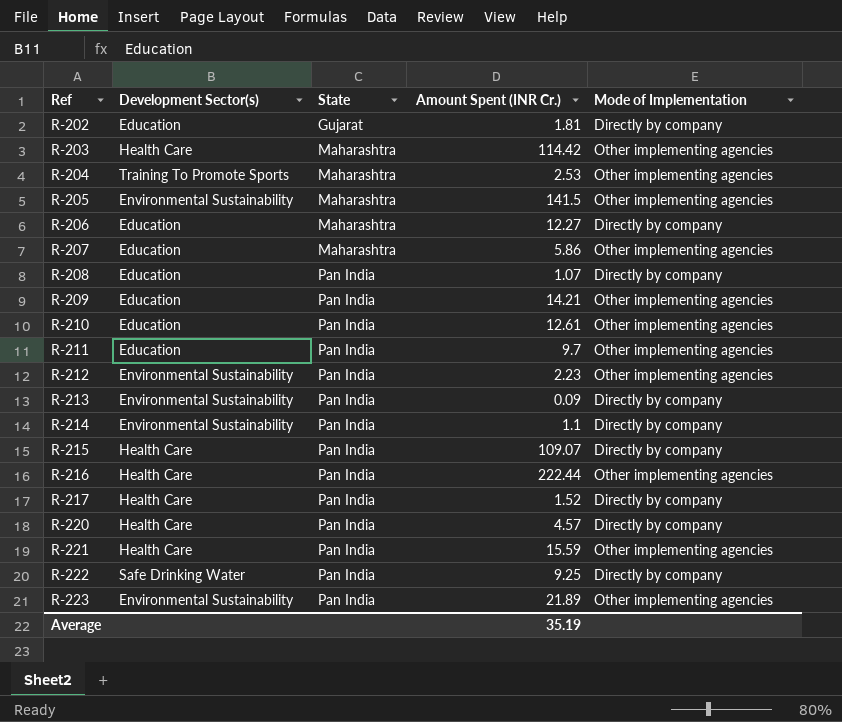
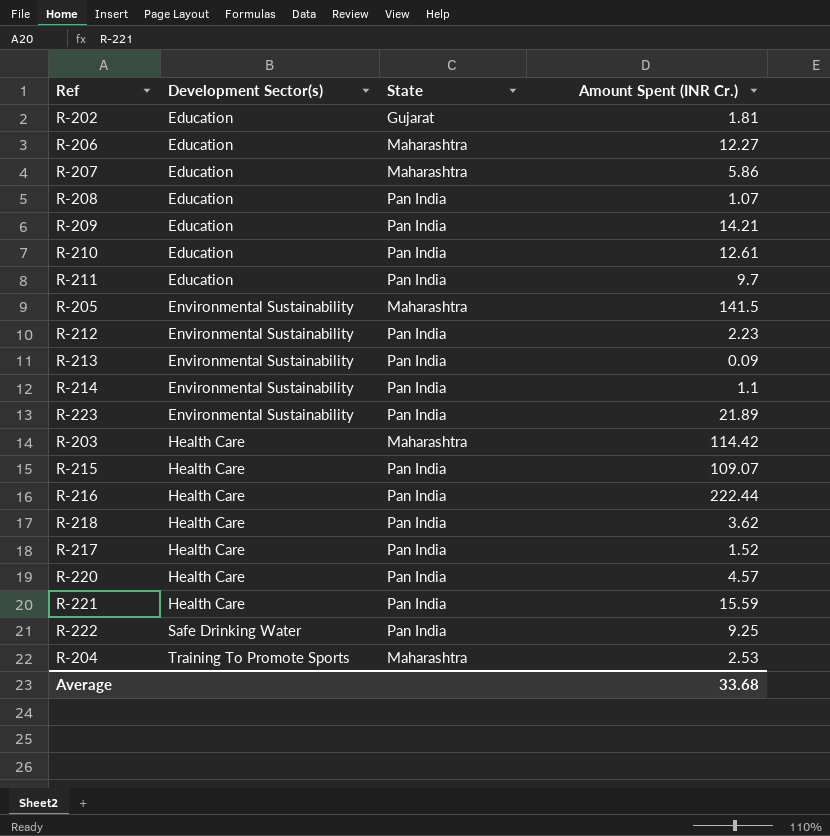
row order: Ref ascending -> Development Sector(s) ascending
column Mode of Implementation | position: 5 -> none
row R-218: none -> Health Care | Pan India | 3.62
Average | Amount Spent (INR Cr.): 35.19 -> 33.68

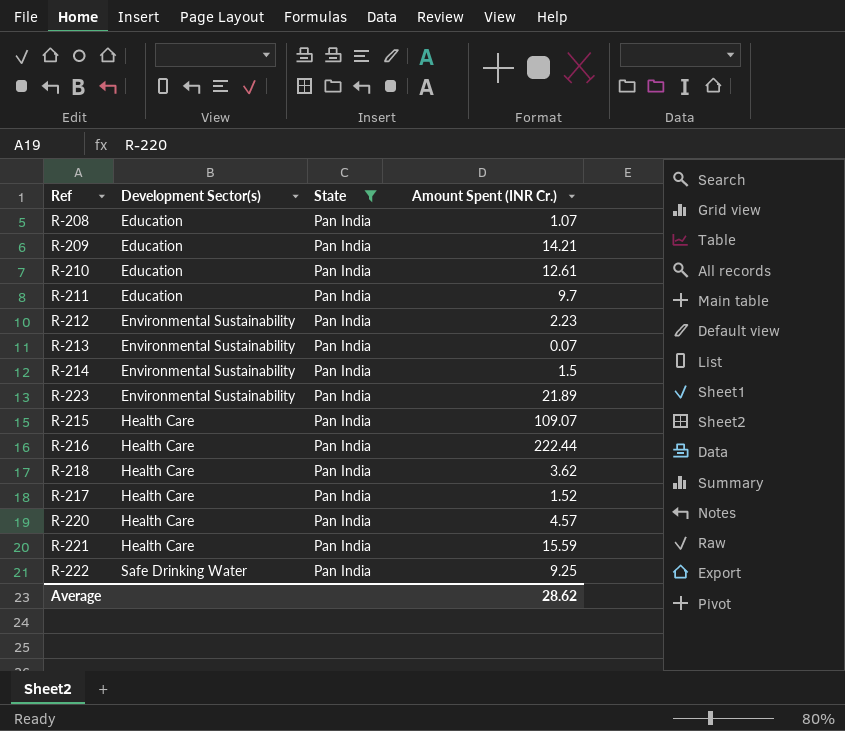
filter: none -> State = Pan India
R-213 | Amount Spent (INR Cr.): 0.09 -> 0.07
R-214 | Amount Spent (INR Cr.): 1.1 -> 1.5
Average | Amount Spent (INR Cr.): 33.68 -> 28.62

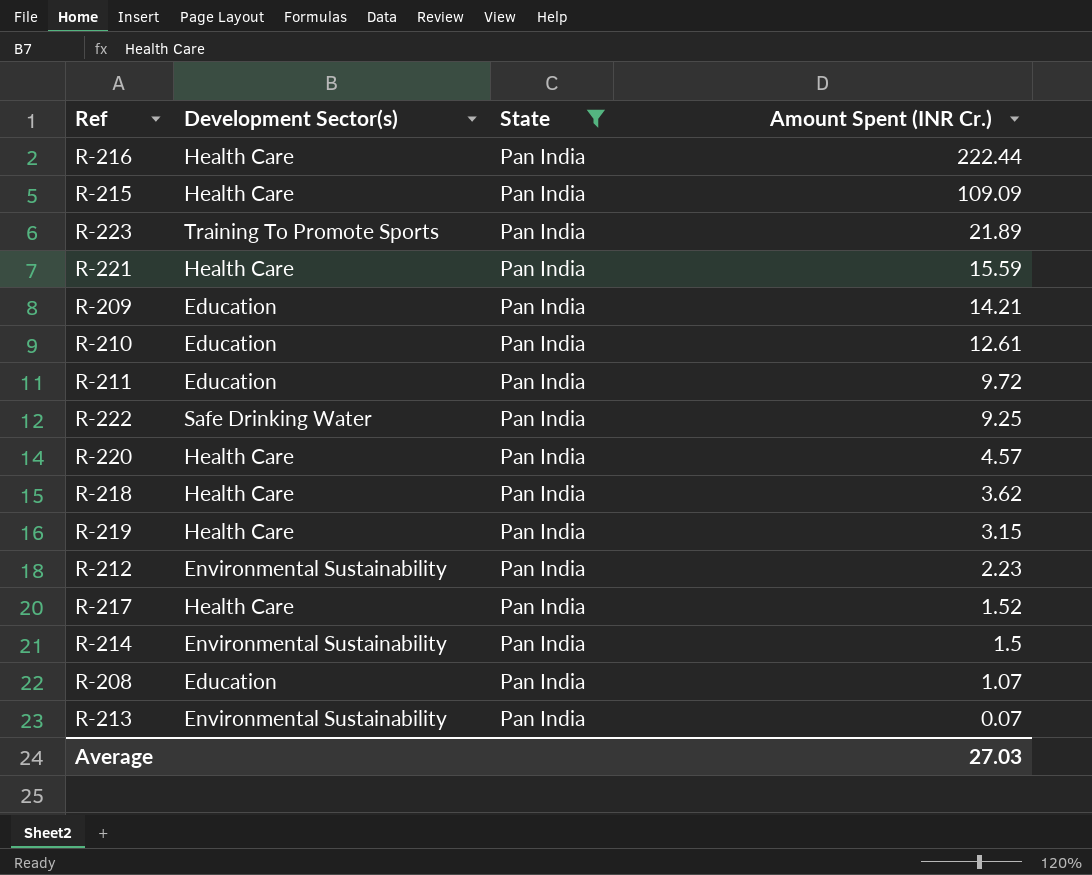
row order: Development Sector(s) ascending -> Amount Spent (INR Cr.) descending
R-215 | Amount Spent (INR Cr.): 109.07 -> 109.09
R-223 | Development Sector(s): Environmental Sustainability -> Training To Promote Sports
R-211 | Amount Spent (INR Cr.): 9.7 -> 9.72
row R-219: none -> Health Care | Pan India | 3.15
Average | Amount Spent (INR Cr.): 28.62 -> 27.03

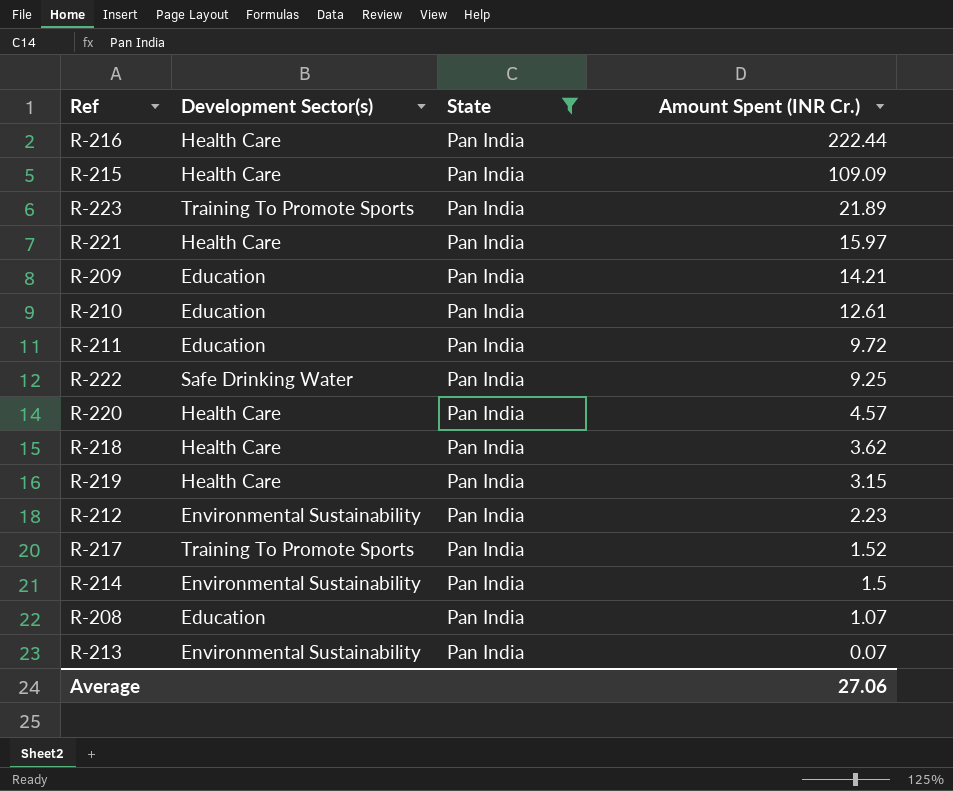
R-221 | Amount Spent (INR Cr.): 15.59 -> 15.97
R-217 | Development Sector(s): Health Care -> Training To Promote Sports
Average | Amount Spent (INR Cr.): 27.03 -> 27.06

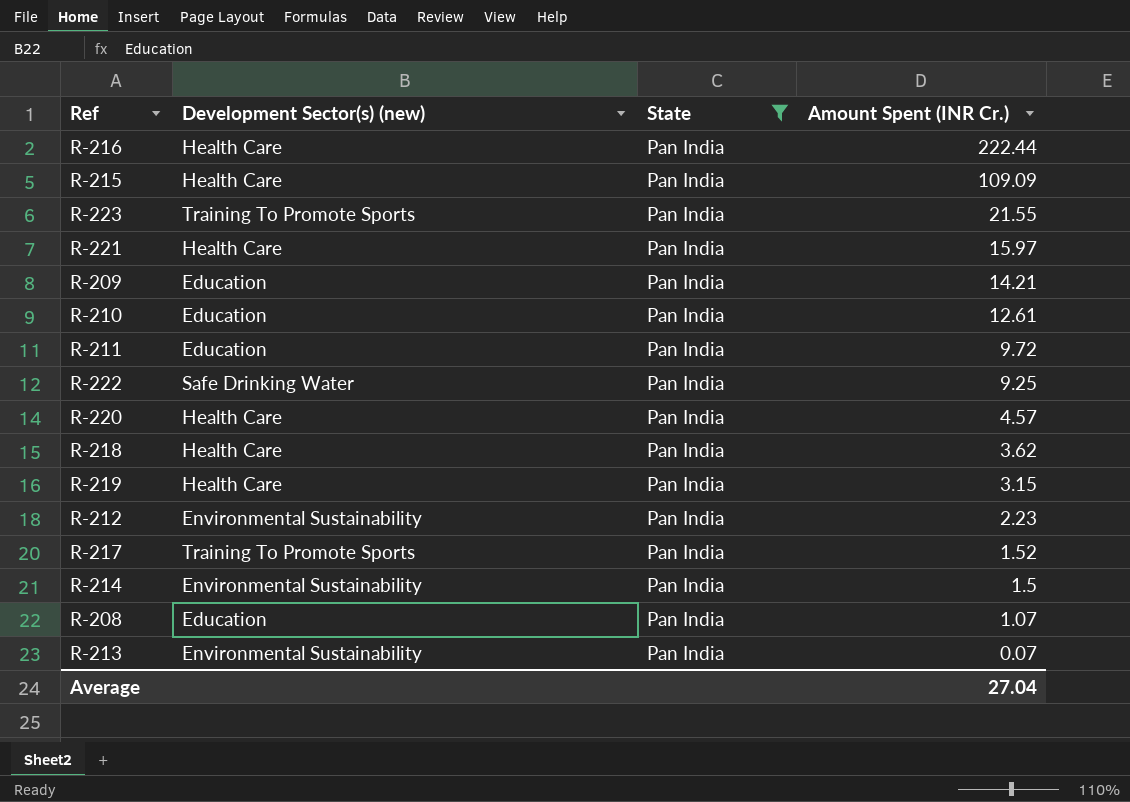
column name: Development Sector(s) -> Development Sector(s) (new)
R-223 | Amount Spent (INR Cr.): 21.89 -> 21.55
Average | Amount Spent (INR Cr.): 27.06 -> 27.04

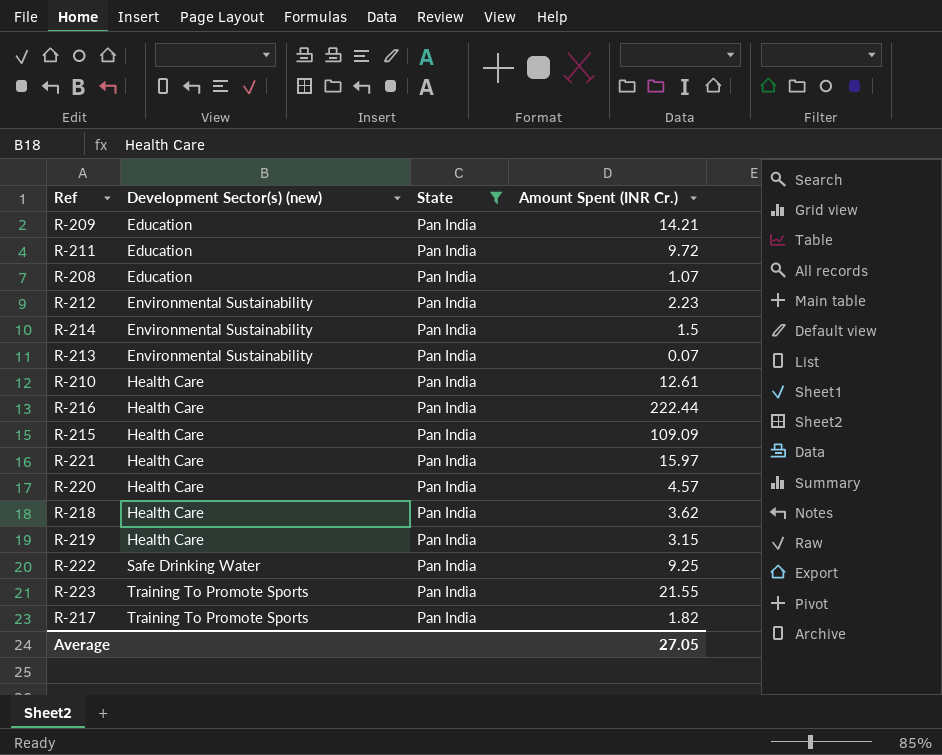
row order: Amount Spent (INR Cr.) descending -> Development Sector(s) (new) ascending
R-210 | Development Sector(s) (new): Education -> Health Care
R-217 | Amount Spent (INR Cr.): 1.52 -> 1.82
Average | Amount Spent (INR Cr.): 27.04 -> 27.05

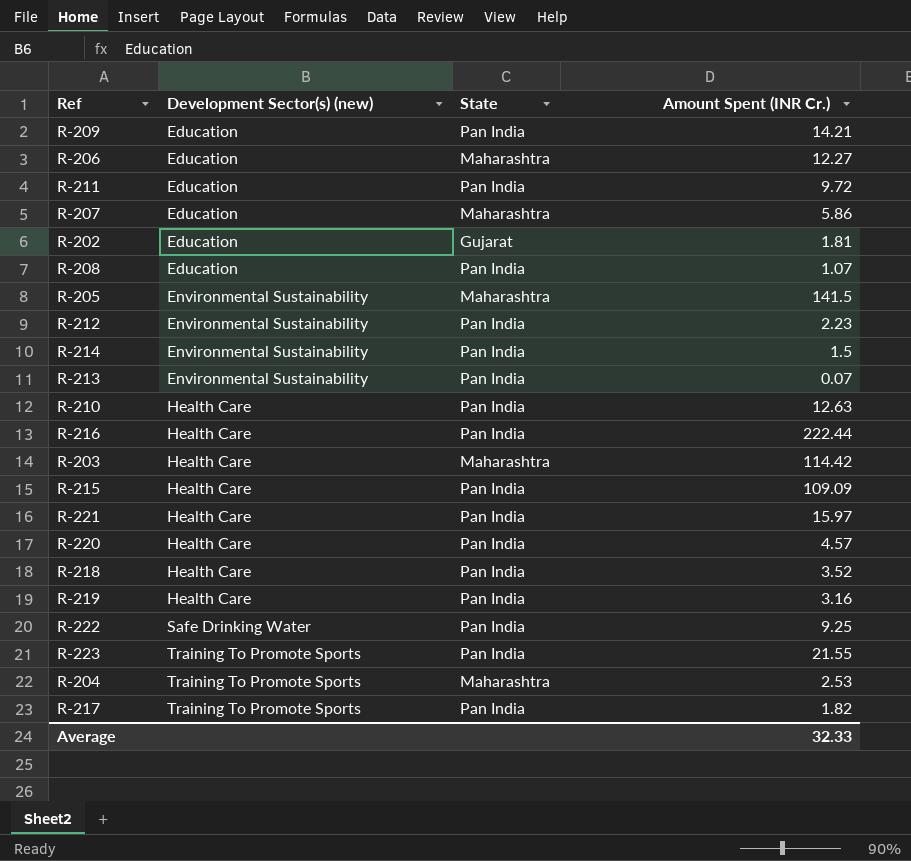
filter: State = Pan India -> none
R-210 | Amount Spent (INR Cr.): 12.61 -> 12.63
R-218 | Amount Spent (INR Cr.): 3.62 -> 3.52
R-219 | Amount Spent (INR Cr.): 3.15 -> 3.16
Average | Amount Spent (INR Cr.): 27.05 -> 32.33

